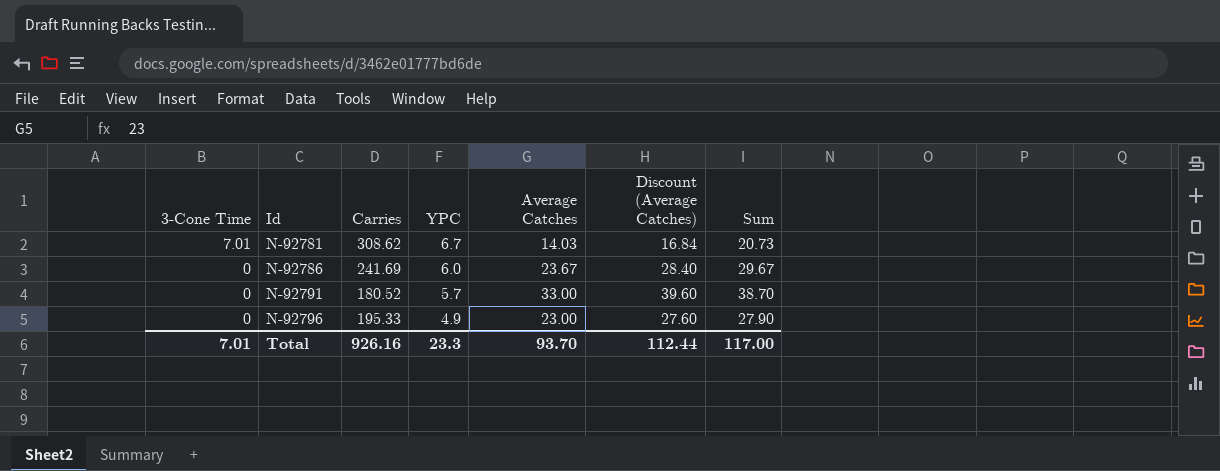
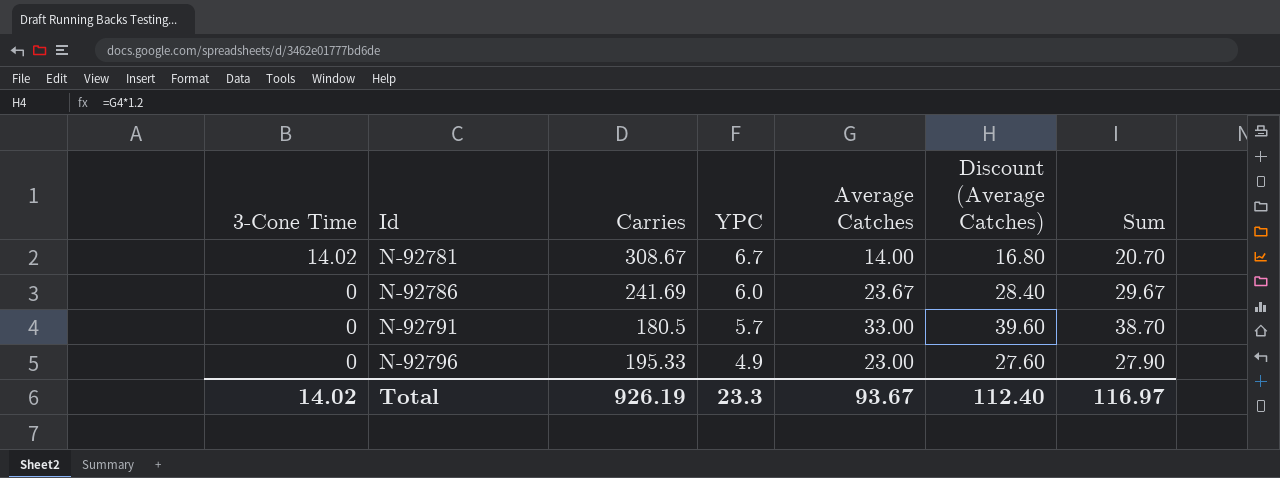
N-92781 | 3-Cone Time: 7.01 -> 14.02
N-92781 | Carries: 308.62 -> 308.67
N-92781 | Average Catches: 14.03 -> 14.00
N-92781 | Discount (Average Catches): 16.84 -> 16.80
N-92781 | Sum: 20.73 -> 20.70
N-92791 | Carries: 180.52 -> 180.5
Total | 3-Cone Time: 7.01 -> 14.02
Total | Carries: 926.16 -> 926.19
Total | Average Catches: 93.70 -> 93.67
Total | Discount (Average Catches): 112.44 -> 112.40
Total | Sum: 117.00 -> 116.97

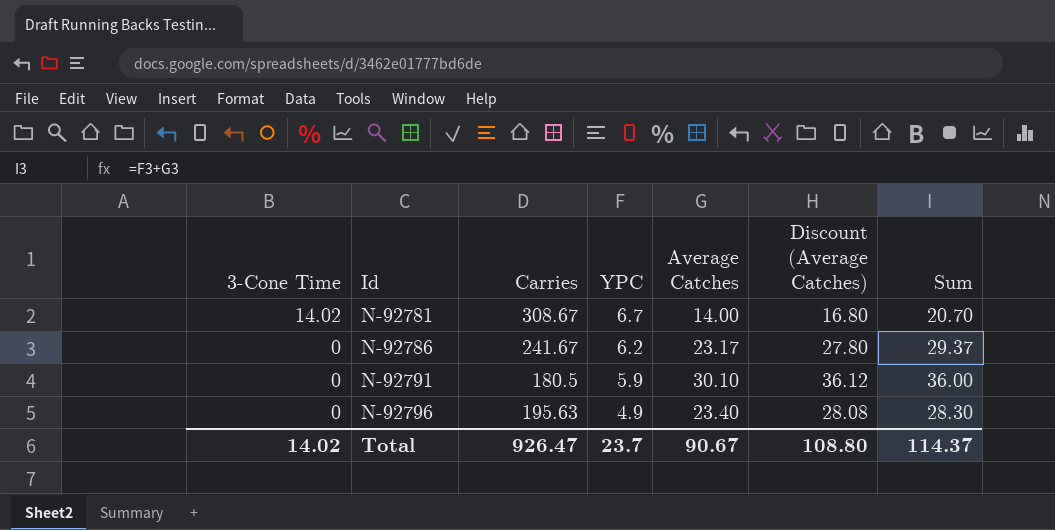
N-92786 | Carries: 241.69 -> 241.67
N-92786 | YPC: 6.0 -> 6.2
N-92786 | Average Catches: 23.67 -> 23.17
N-92786 | Discount (Average Catches): 28.40 -> 27.80
N-92786 | Sum: 29.67 -> 29.37
N-92791 | YPC: 5.7 -> 5.9
N-92791 | Average Catches: 33.00 -> 30.10
N-92791 | Discount (Average Catches): 39.60 -> 36.12
N-92791 | Sum: 38.70 -> 36.00
N-92796 | Carries: 195.33 -> 195.63
N-92796 | Average Catches: 23.00 -> 23.40
N-92796 | Discount (Average Catches): 27.60 -> 28.08
N-92796 | Sum: 27.90 -> 28.30
Total | Carries: 926.19 -> 926.47
Total | YPC: 23.3 -> 23.7
Total | Average Catches: 93.67 -> 90.67
Total | Discount (Average Catches): 112.40 -> 108.80
Total | Sum: 116.97 -> 114.37

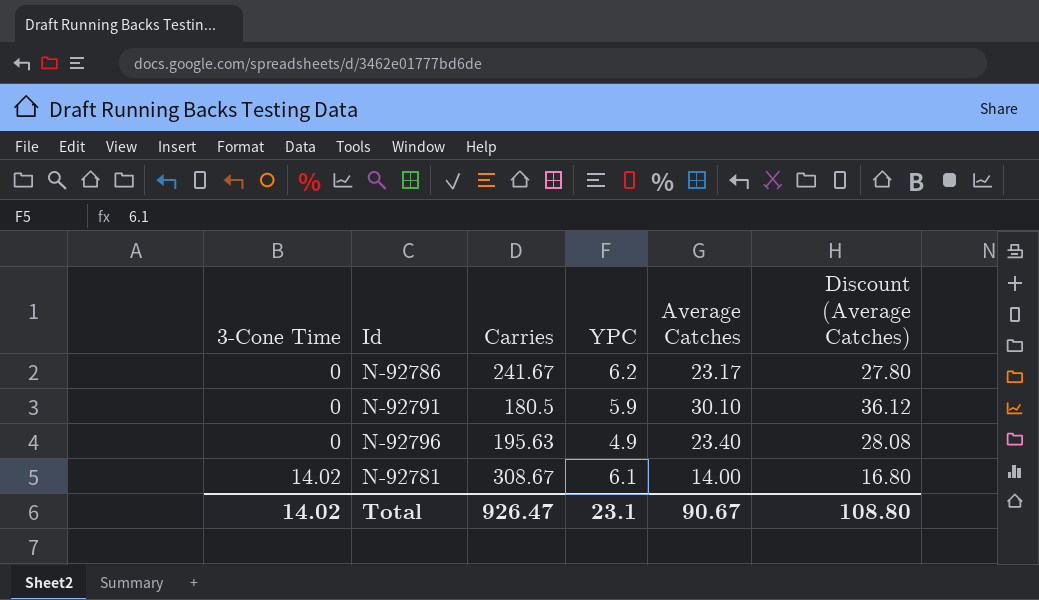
row order: 3-Cone Time descending -> 3-Cone Time ascending
column Sum | formula: [YPC] + [Average Catches] -> none
N-92781 | YPC: 6.7 -> 6.1
Total | YPC: 23.7 -> 23.1

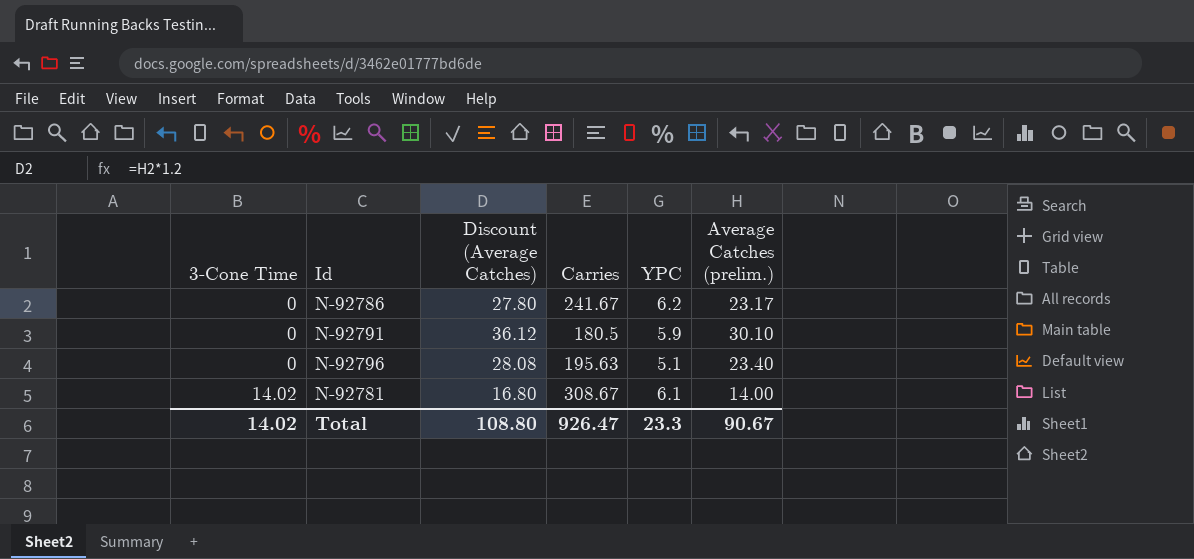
column Discount (Average Catches) | position: 6 -> 3
column name: Average Catches -> Average Catches (prelim.)
N-92796 | YPC: 4.9 -> 5.1
Total | YPC: 23.1 -> 23.3

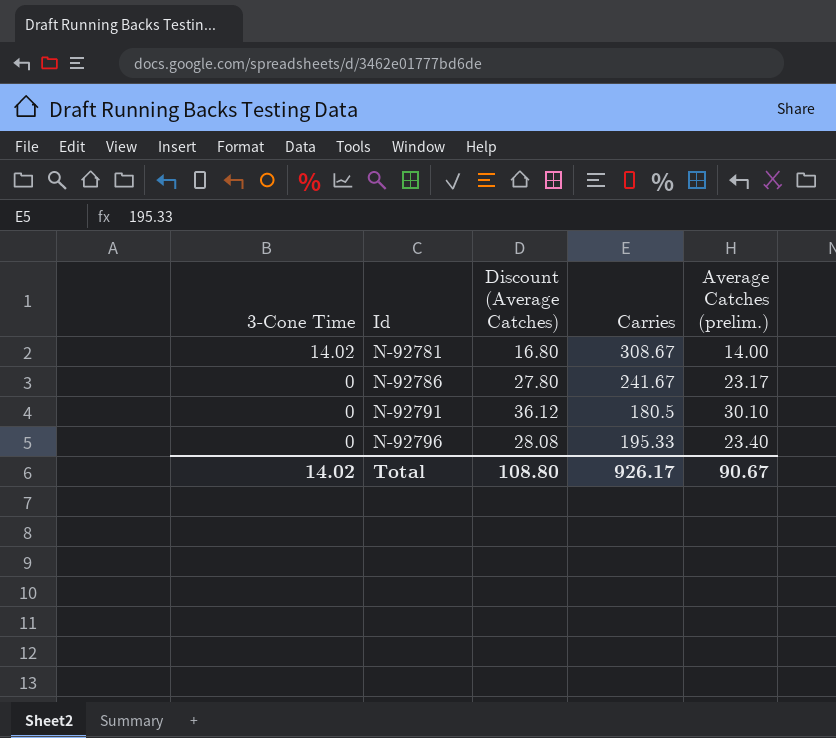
row order: 3-Cone Time ascending -> 3-Cone Time descending
column YPC | position: 5 -> none
N-92796 | Carries: 195.63 -> 195.33
Total | Carries: 926.47 -> 926.17

